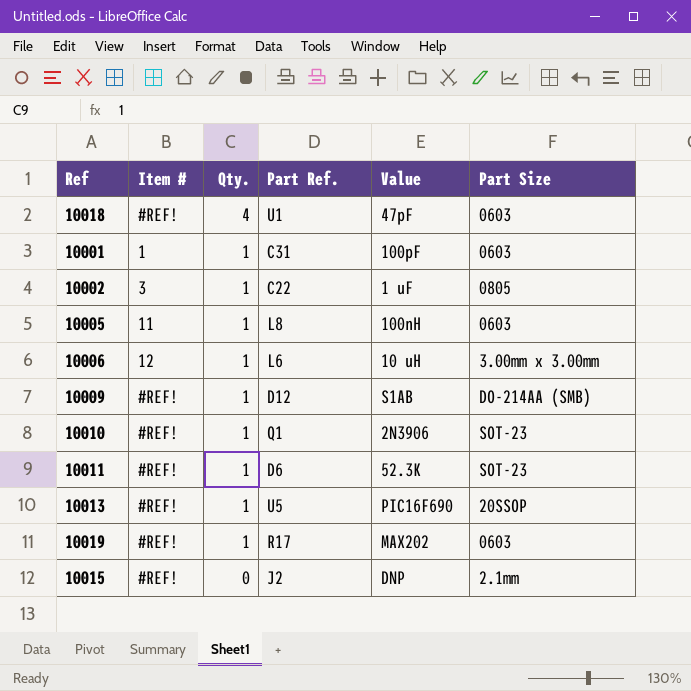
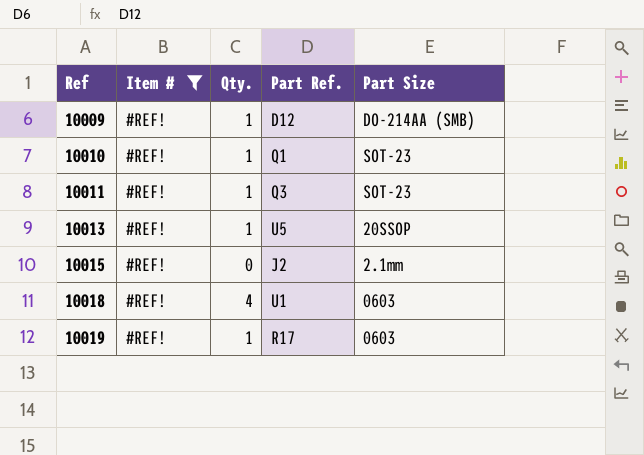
filter: none -> Item # = #REF!
row order: Qty. descending -> Ref ascending
column Value | position: 5 -> none
10011 | Part Ref.: D6 -> Q3

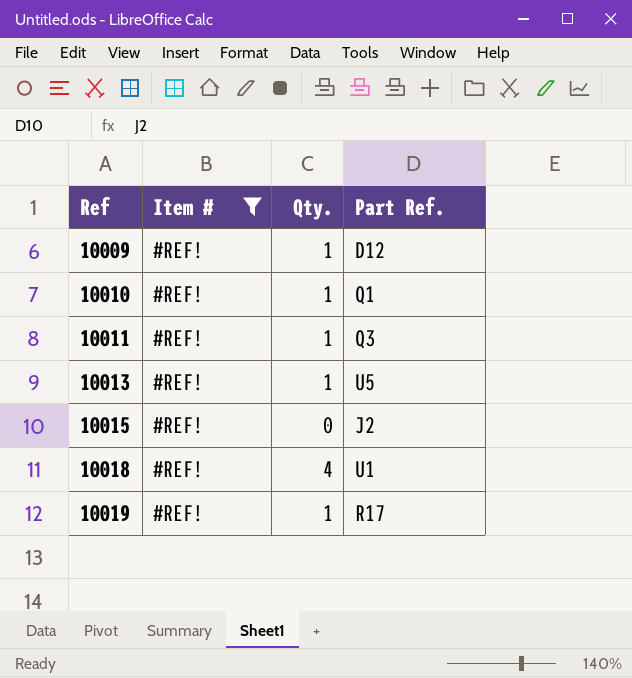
column Part Size | position: 5 -> none

